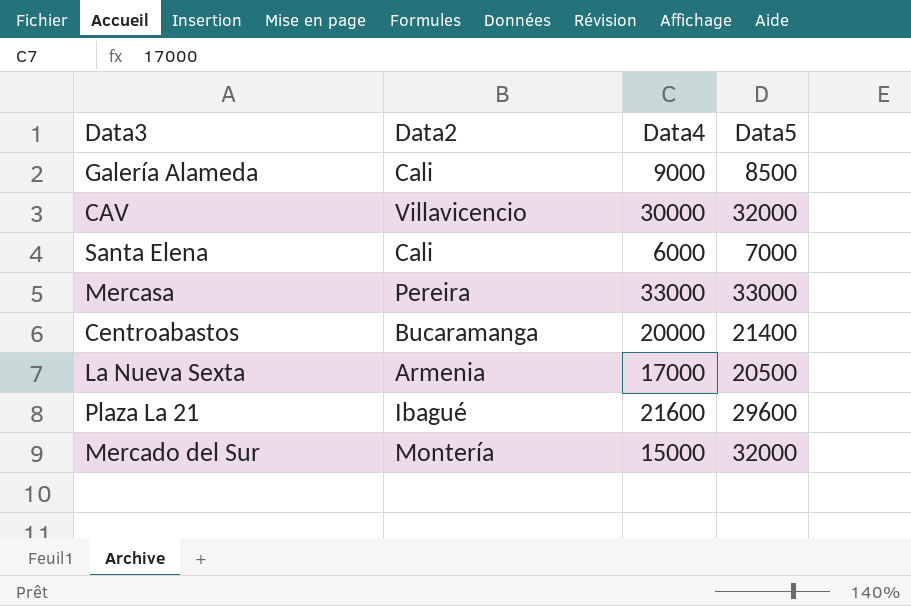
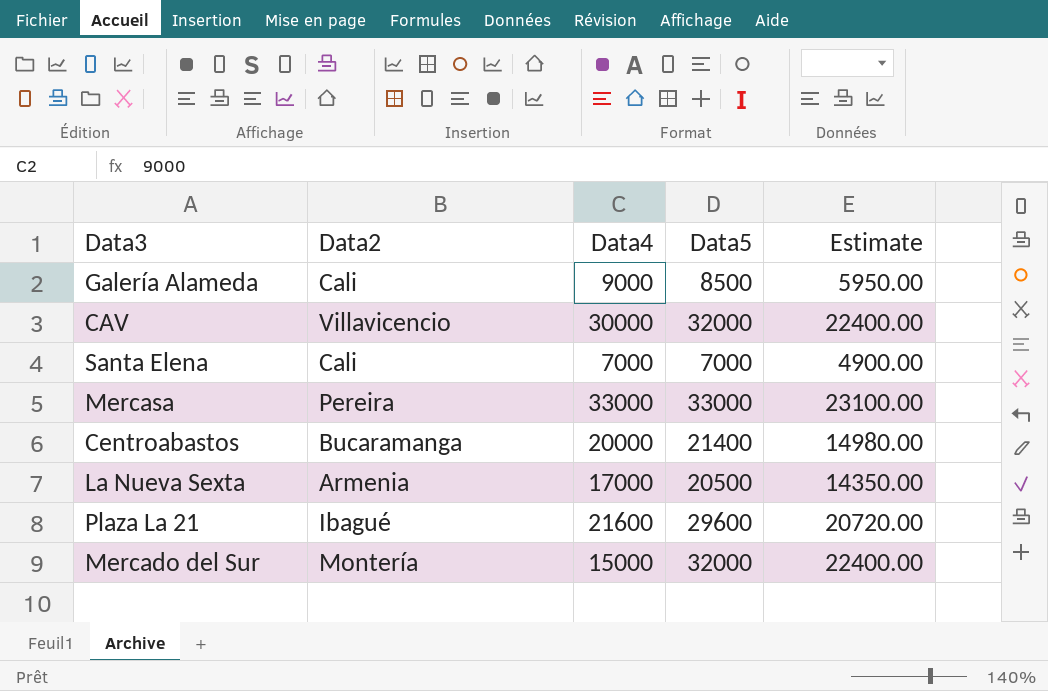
column Estimate | formula: none -> [Data5] * 0.7
Santa Elena | Data4: 6000 -> 7000

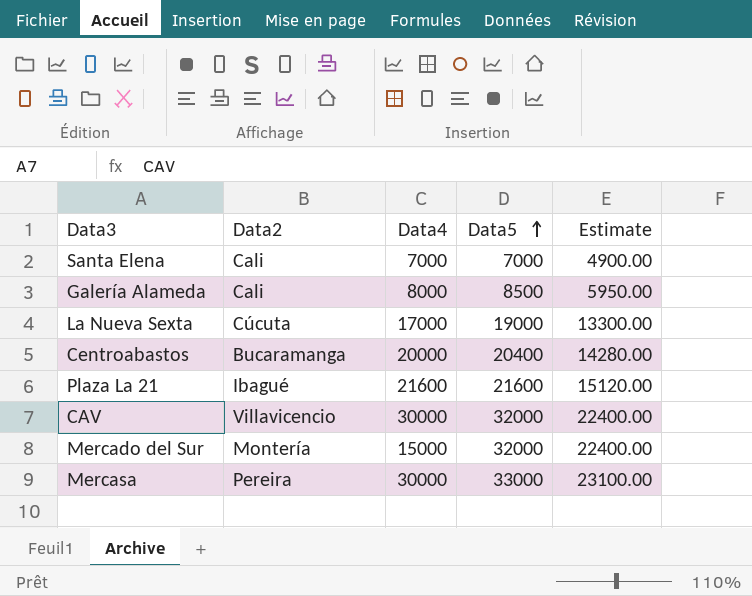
row order: none -> Data5 ascending
Galería Alameda | Data4: 9000 -> 8000
La Nueva Sexta | Data2: Armenia -> Cúcuta
La Nueva Sexta | Data5: 20500 -> 19000
La Nueva Sexta | Estimate: 14350.00 -> 13300.00
Centroabastos | Data5: 21400 -> 20400
Centroabastos | Estimate: 14980.00 -> 14280.00
Plaza La 21 | Data5: 29600 -> 21600
Plaza La 21 | Estimate: 20720.00 -> 15120.00
Mercasa | Data4: 33000 -> 30000

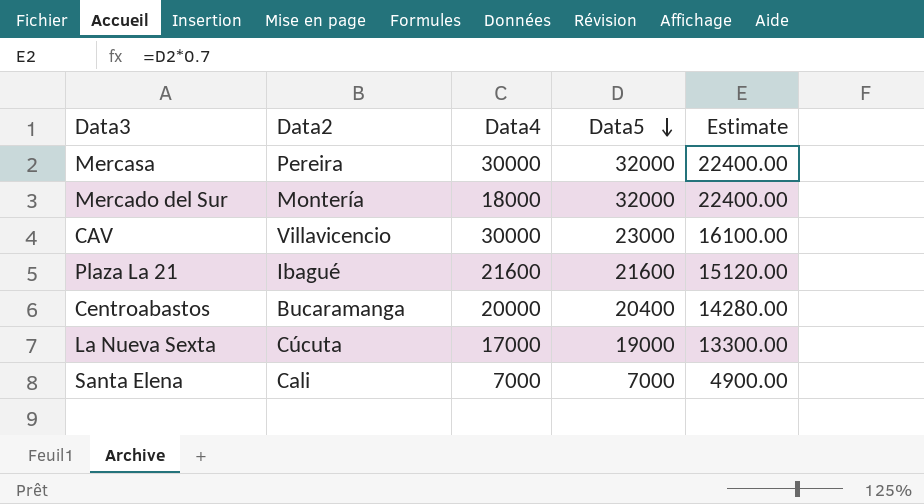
row order: Data5 ascending -> Data5 descending
row Galería Alameda: Cali | 8000 | 8500 | 5950.00 -> none
Mercasa | Data5: 33000 -> 32000
Mercasa | Estimate: 23100.00 -> 22400.00
Mercado del Sur | Data4: 15000 -> 18000
CAV | Data5: 32000 -> 23000
CAV | Estimate: 22400.00 -> 16100.00

